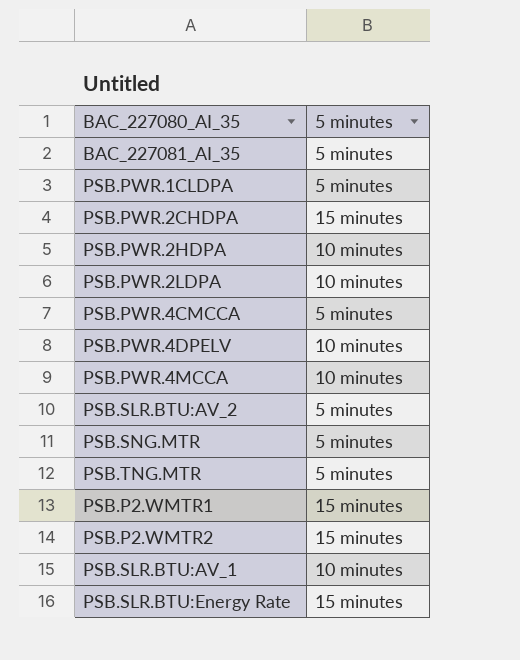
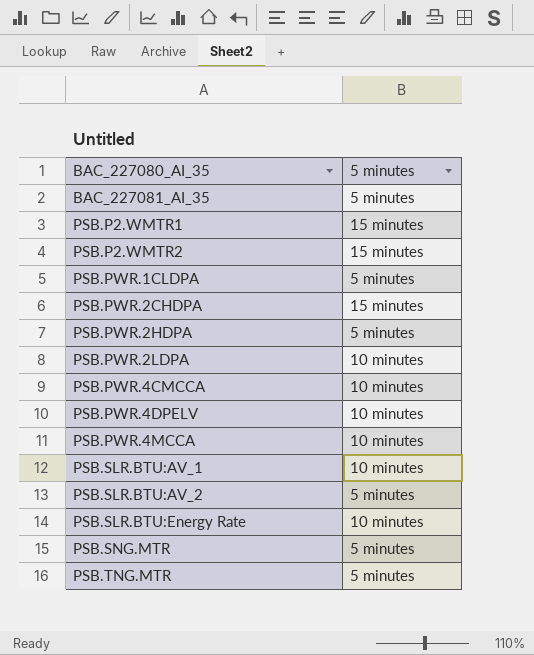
row order: none -> BAC_227080_AI_35 ascending
PSB.PWR.2HDPA | 5 minutes: 10 minutes -> 5 minutes
PSB.PWR.4CMCCA | 5 minutes: 5 minutes -> 10 minutes
PSB.SLR.BTU:Energy Rate | 5 minutes: 15 minutes -> 10 minutes

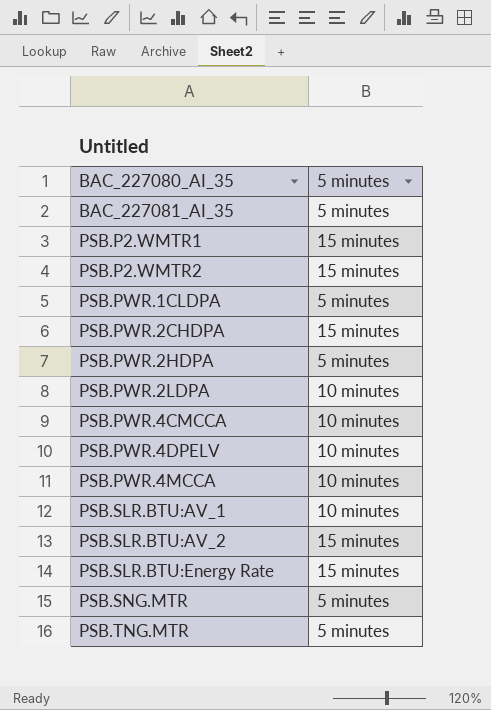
PSB.SLR.BTU:AV_2 | 5 minutes: 5 minutes -> 15 minutes
PSB.SLR.BTU:Energy Rate | 5 minutes: 10 minutes -> 15 minutes

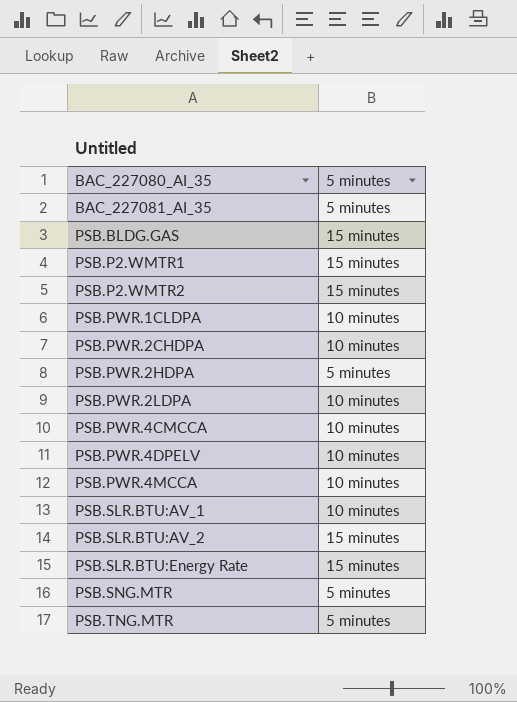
row PSB.BLDG.GAS: none -> 15 minutes
PSB.PWR.1CLDPA | 5 minutes: 5 minutes -> 10 minutes
PSB.PWR.2CHDPA | 5 minutes: 15 minutes -> 10 minutes

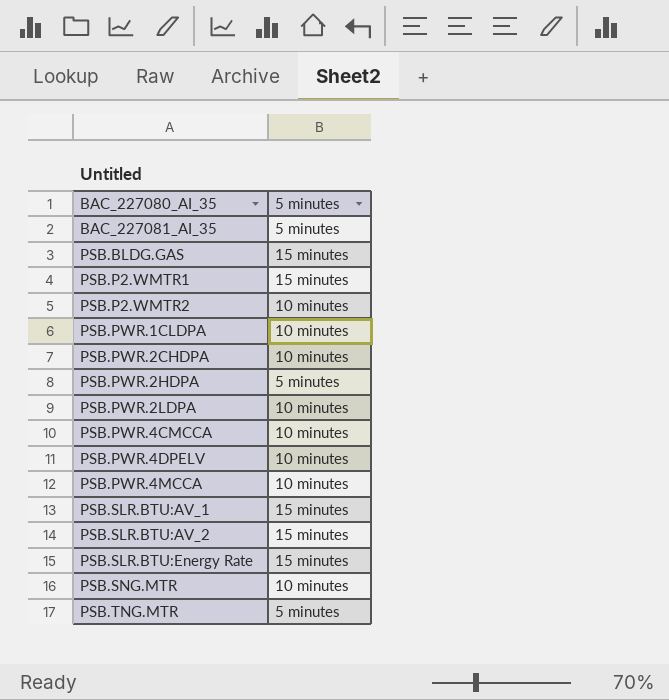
PSB.P2.WMTR2 | 5 minutes: 15 minutes -> 10 minutes
PSB.SLR.BTU:AV_1 | 5 minutes: 10 minutes -> 15 minutes
PSB.SNG.MTR | 5 minutes: 5 minutes -> 10 minutes

